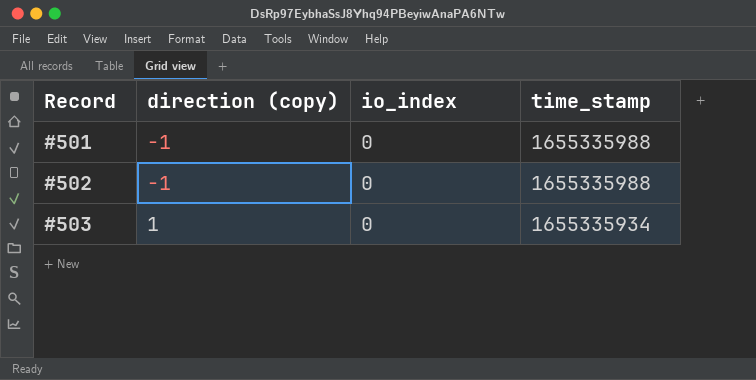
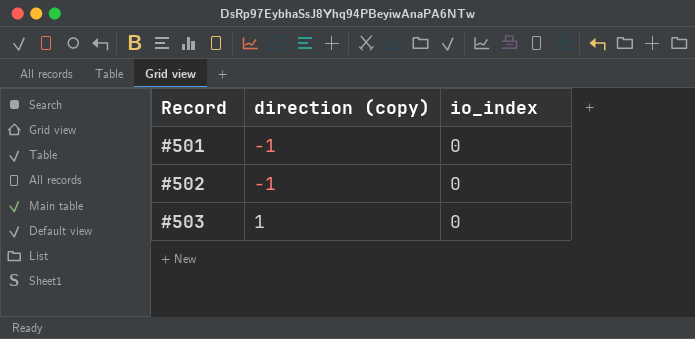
column time_stamp | position: 4 -> none

